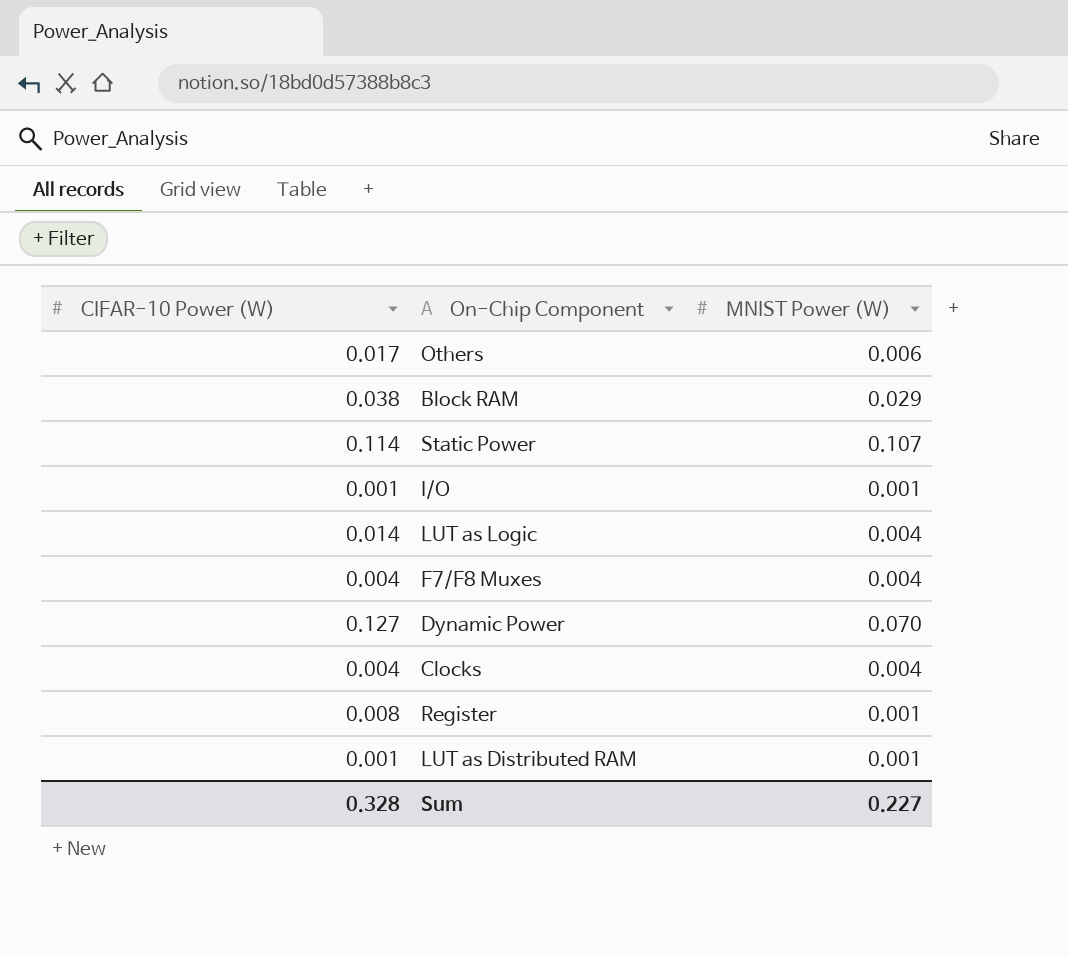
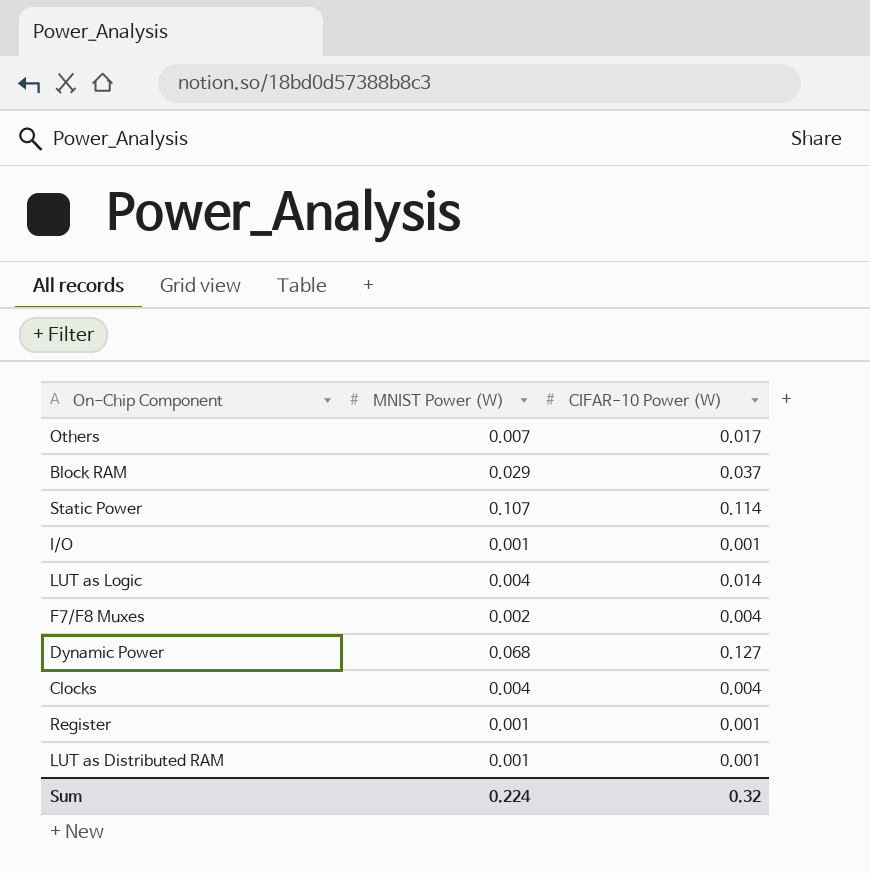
column CIFAR-10 Power (W) | position: 1 -> 3
Others | MNIST Power (W): 0.006 -> 0.007
Block RAM | CIFAR-10 Power (W): 0.038 -> 0.037
F7/F8 Muxes | MNIST Power (W): 0.004 -> 0.002
Dynamic Power | MNIST Power (W): 0.070 -> 0.068
Register | CIFAR-10 Power (W): 0.008 -> 0.001
Sum | MNIST Power (W): 0.227 -> 0.224
Sum | CIFAR-10 Power (W): 0.328 -> 0.32

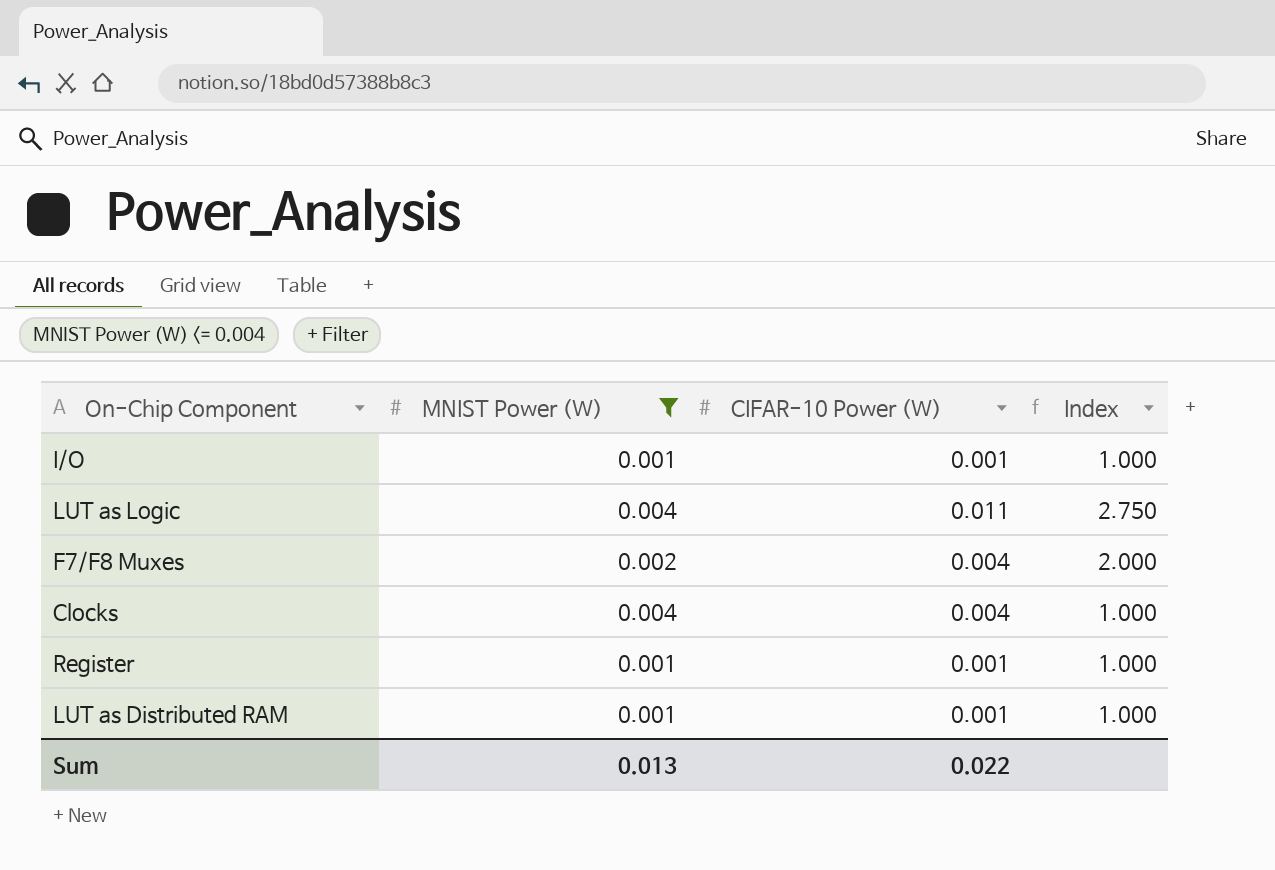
filter: none -> MNIST Power (W) <= 0.004
column Index | formula: none -> [CIFAR-10 Power (W)] / [MNIST Power (W)]
LUT as Logic | CIFAR-10 Power (W): 0.014 -> 0.011
Sum | MNIST Power (W): 0.224 -> 0.013
Sum | CIFAR-10 Power (W): 0.32 -> 0.022

